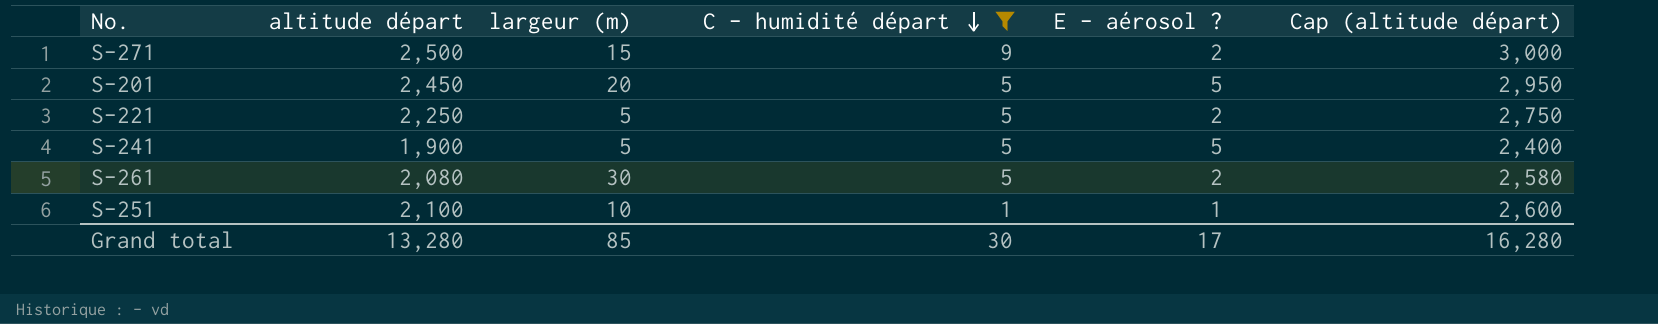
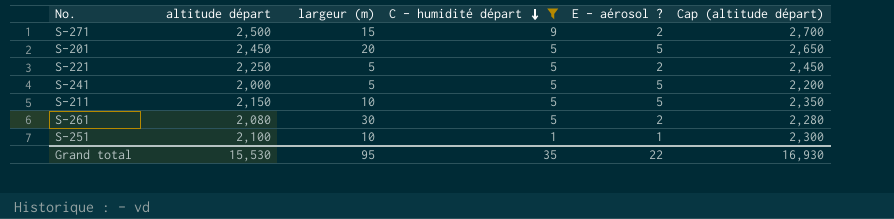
column Cap (altitude départ) | formula: [altitude départ] + 500 -> [altitude départ] + 200
S-241 | altitude départ: 1,900 -> 2,000
row S-211: none -> 2,150 | 10 | 5 | 5 | 2,350
Grand total | altitude départ: 13,280 -> 15,530
Grand total | largeur (m): 85 -> 95
Grand total | C - humidité départ: 30 -> 35
Grand total | E - aérosol ?: 17 -> 22
Grand total | Cap (altitude départ): 16,280 -> 16,930

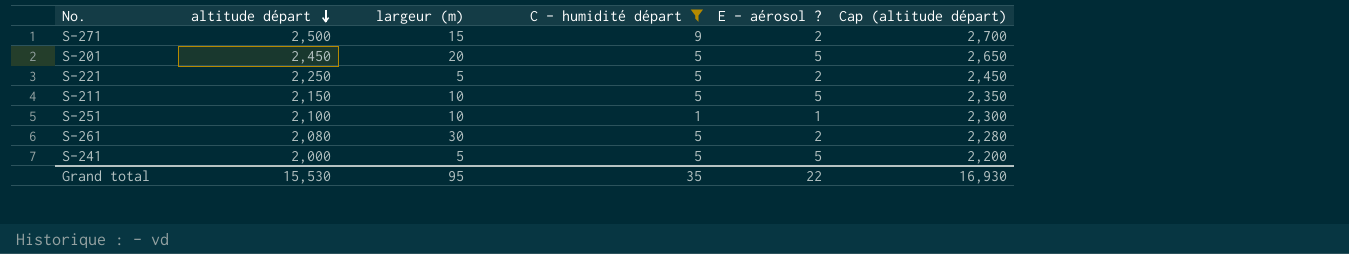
row order: C - humidité départ descending -> altitude départ descending

